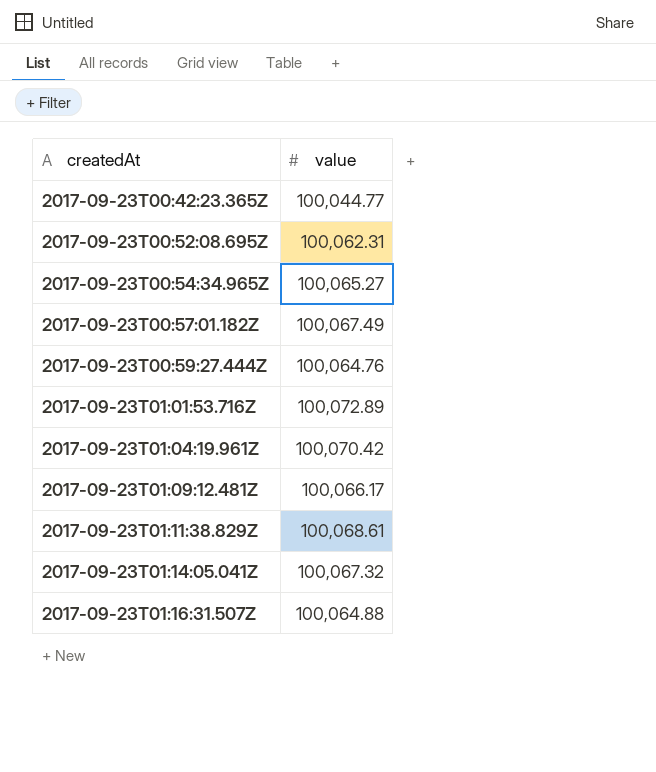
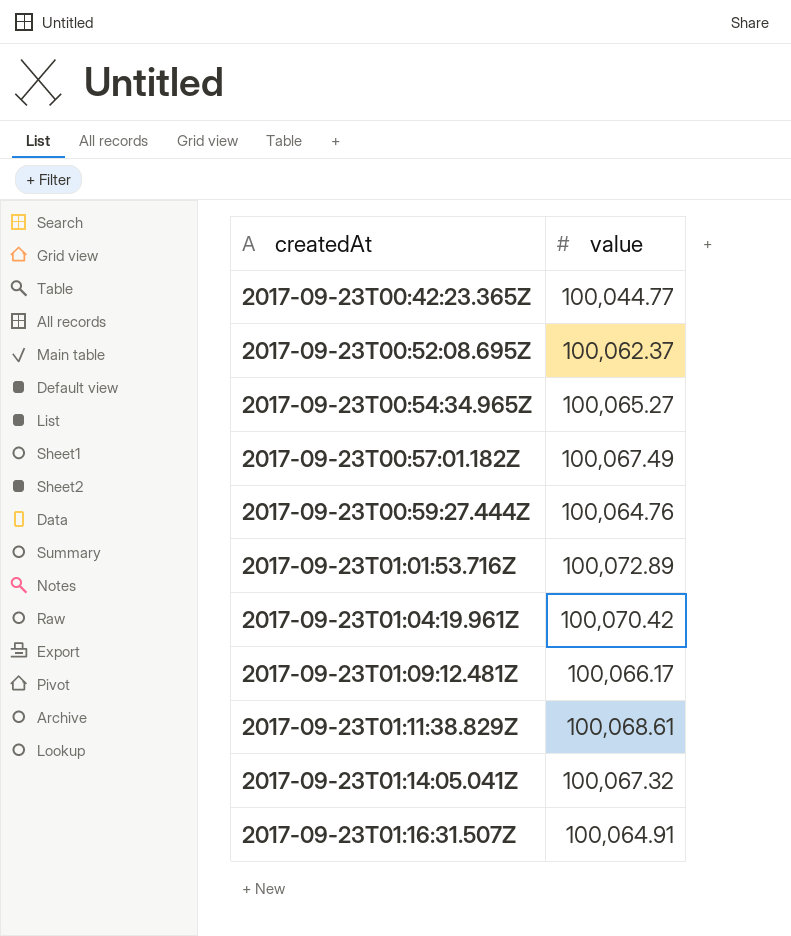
2017-09-23T00:52:08.695Z | value: 100,062.31 -> 100,062.37
2017-09-23T01:16:31.507Z | value: 100,064.88 -> 100,064.91

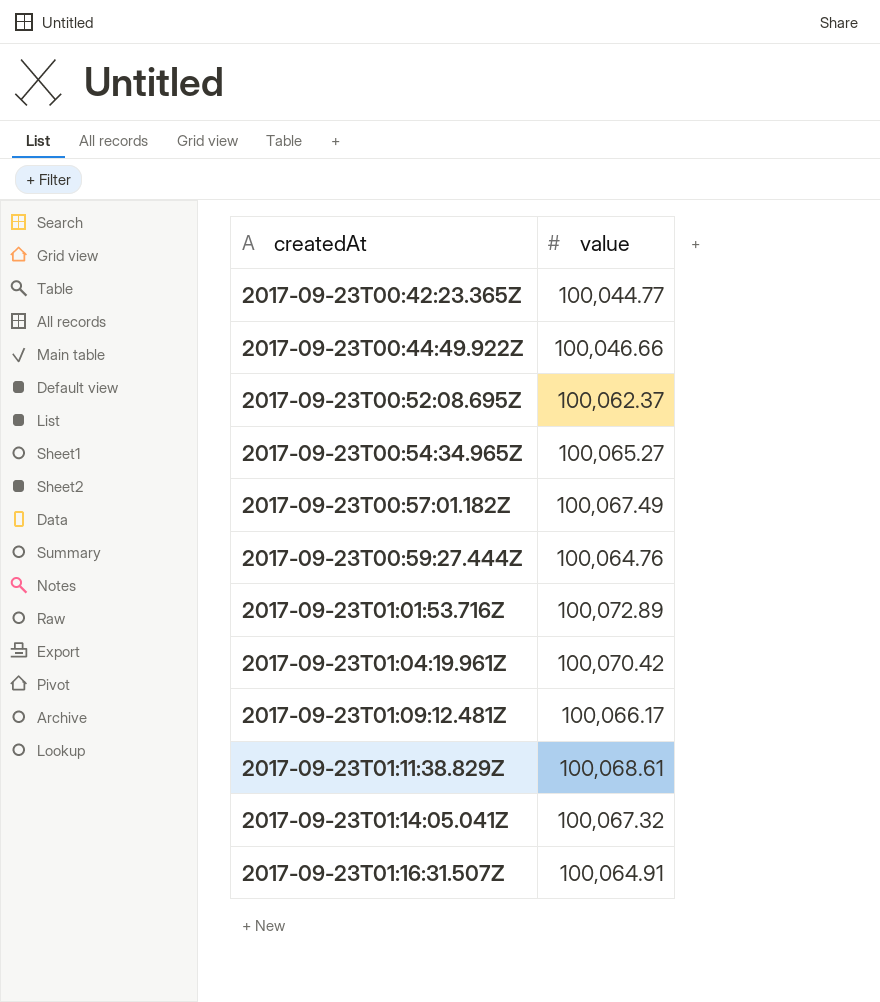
row 2017-09-23T00:44:49.922Z: none -> 100,046.66

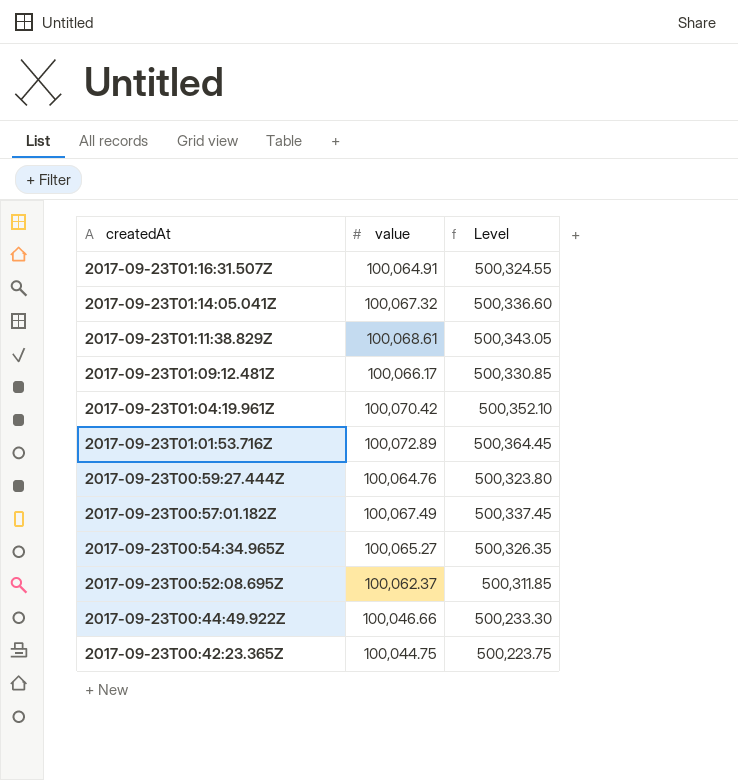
row order: createdAt ascending -> createdAt descending
column Level | formula: none -> [value] * 5
2017-09-23T00:42:23.365Z | value: 100,044.77 -> 100,044.75

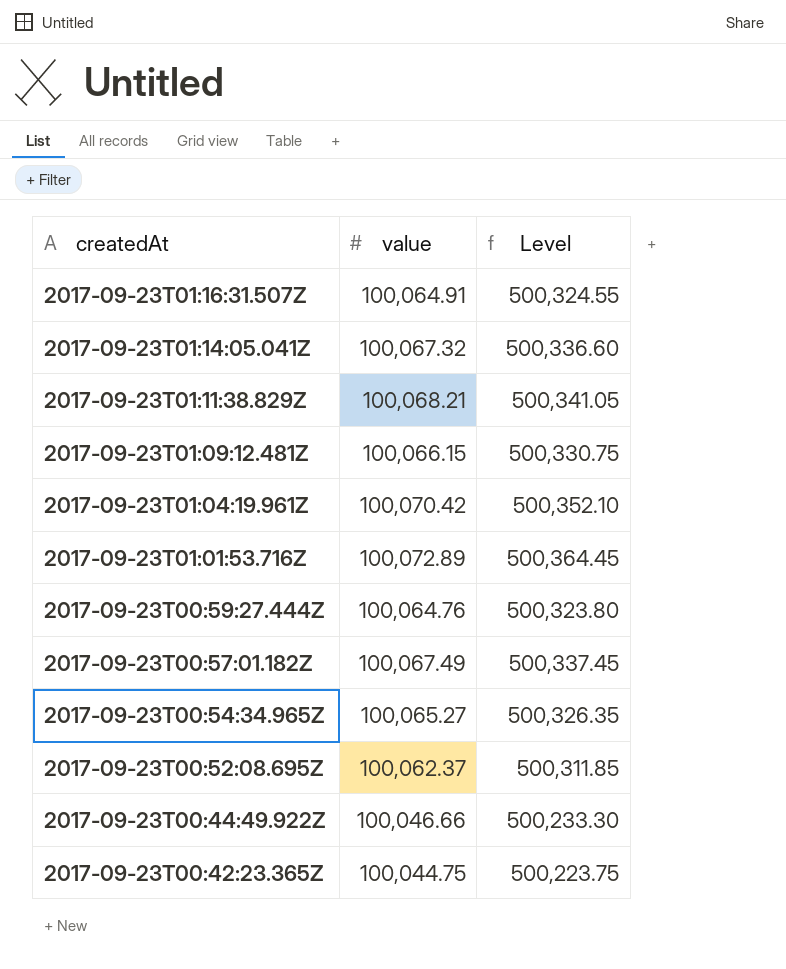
2017-09-23T01:11:38.829Z | value: 100,068.61 -> 100,068.21
2017-09-23T01:11:38.829Z | Level: 500,343.05 -> 500,341.05
2017-09-23T01:09:12.481Z | value: 100,066.17 -> 100,066.15
2017-09-23T01:09:12.481Z | Level: 500,330.85 -> 500,330.75

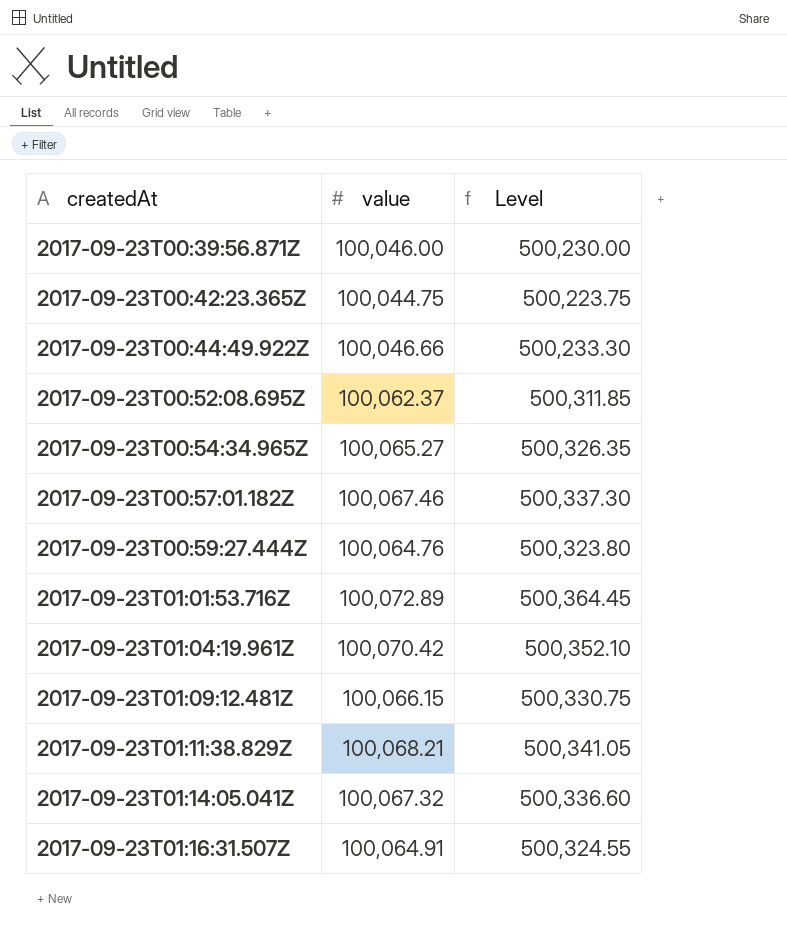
row order: createdAt descending -> createdAt ascending
row 2017-09-23T00:39:56.871Z: none -> 100,046.00 | 500,230.00
2017-09-23T00:57:01.182Z | value: 100,067.49 -> 100,067.46
2017-09-23T00:57:01.182Z | Level: 500,337.45 -> 500,337.30

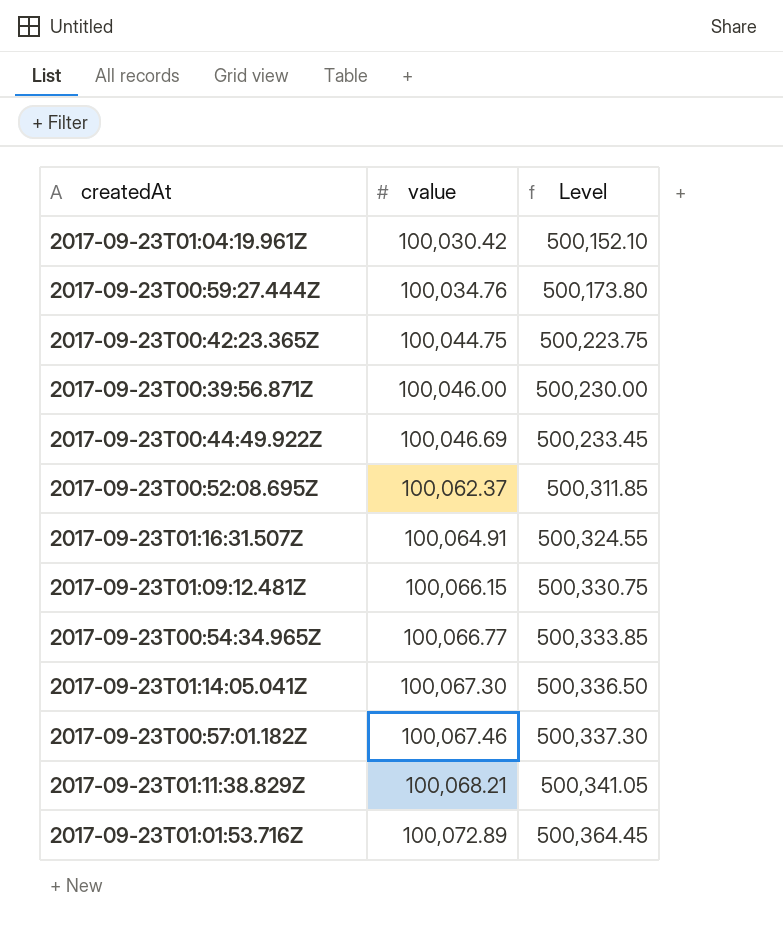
row order: createdAt ascending -> value ascending
2017-09-23T01:04:19.961Z | value: 100,070.42 -> 100,030.42
2017-09-23T01:04:19.961Z | Level: 500,352.10 -> 500,152.10
2017-09-23T00:59:27.444Z | value: 100,064.76 -> 100,034.76
2017-09-23T00:59:27.444Z | Level: 500,323.80 -> 500,173.80
2017-09-23T00:44:49.922Z | value: 100,046.66 -> 100,046.69
2017-09-23T00:44:49.922Z | Level: 500,233.30 -> 500,233.45
2017-09-23T00:54:34.965Z | value: 100,065.27 -> 100,066.77
2017-09-23T00:54:34.965Z | Level: 500,326.35 -> 500,333.85
2017-09-23T01:14:05.041Z | value: 100,067.32 -> 100,067.30
2017-09-23T01:14:05.041Z | Level: 500,336.60 -> 500,336.50

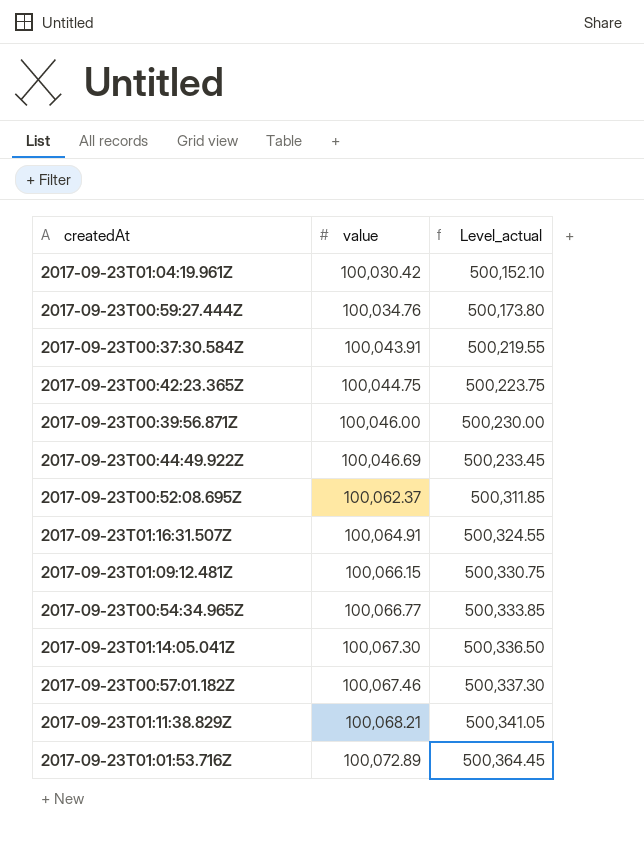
column name: Level -> Level_actual
row 2017-09-23T00:37:30.584Z: none -> 100,043.91 | 500,219.55

